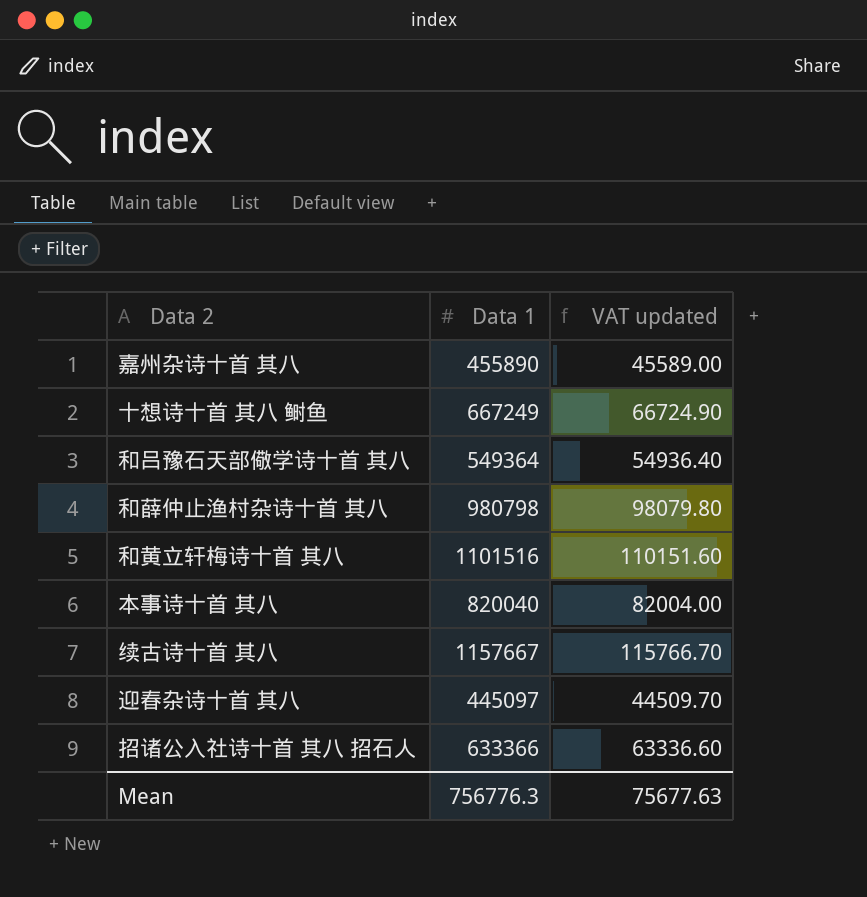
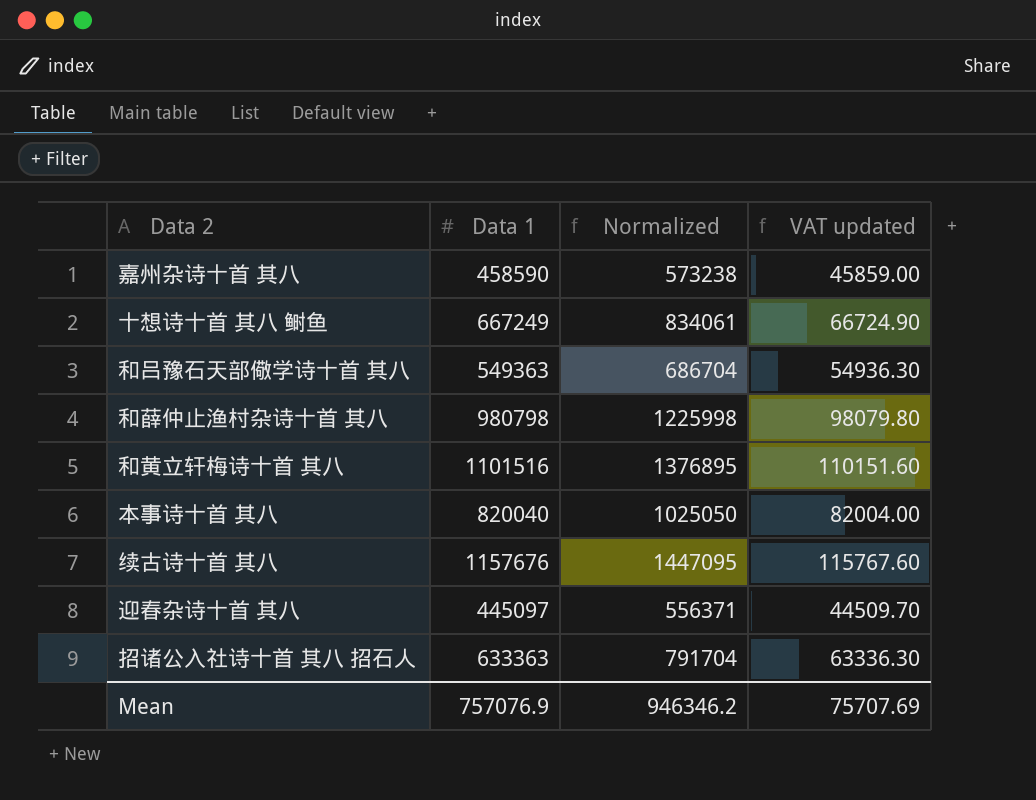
column Normalized | formula: none -> [Data 1] * 1.25
嘉州杂诗十首 其八 | Data 1: 455890 -> 458590
嘉州杂诗十首 其八 | VAT updated: 45589.00 -> 45859.00
和吕豫石天部儆学诗十首 其八 | Data 1: 549364 -> 549363
和吕豫石天部儆学诗十首 其八 | VAT updated: 54936.40 -> 54936.30
续古诗十首 其八 | Data 1: 1157667 -> 1157676
续古诗十首 其八 | VAT updated: 115766.70 -> 115767.60
招诸公入社诗十首 其八 招石人 | Data 1: 633366 -> 633363
招诸公入社诗十首 其八 招石人 | VAT updated: 63336.60 -> 63336.30
Mean | Data 1: 756776.3 -> 757076.9
Mean | VAT updated: 75677.63 -> 75707.69

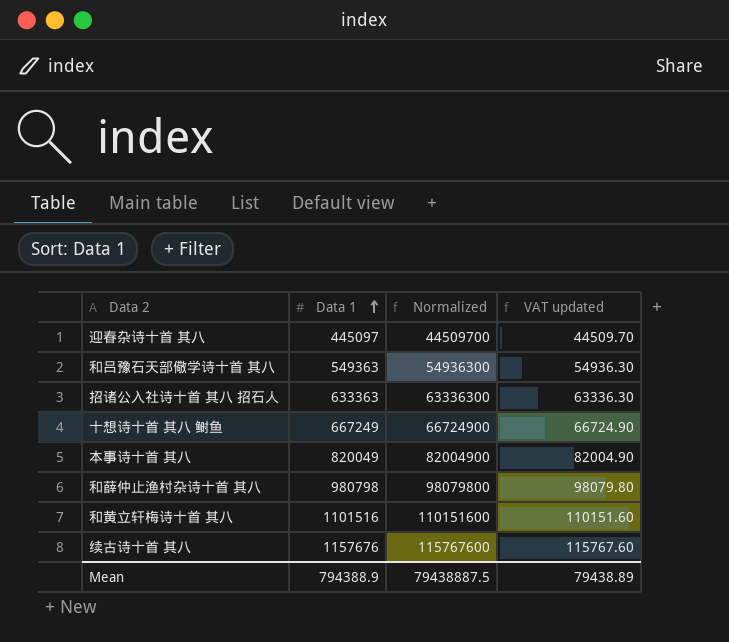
row order: none -> Data 1 ascending
column Normalized | formula: [Data 1] * 1.25 -> [Data 1] * 100
row 嘉州杂诗十首 其八: 458590 | 573238 | 45859.00 -> none
本事诗十首 其八 | Data 1: 820040 -> 820049
本事诗十首 其八 | VAT updated: 82004.00 -> 82004.90
Mean | Data 1: 757076.9 -> 794388.9
Mean | Normalized: 946346.2 -> 79438887.5
Mean | VAT updated: 75707.69 -> 79438.89

